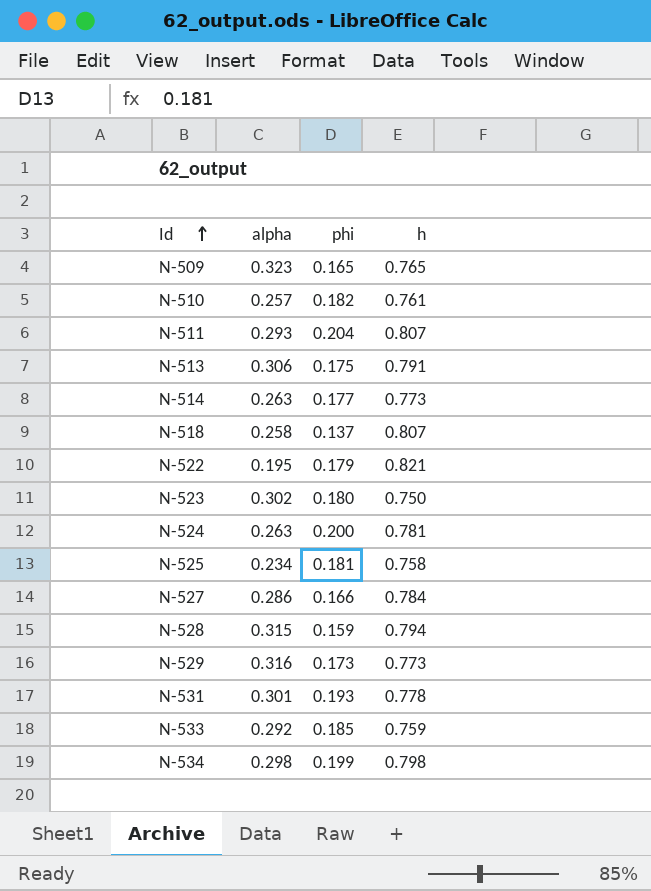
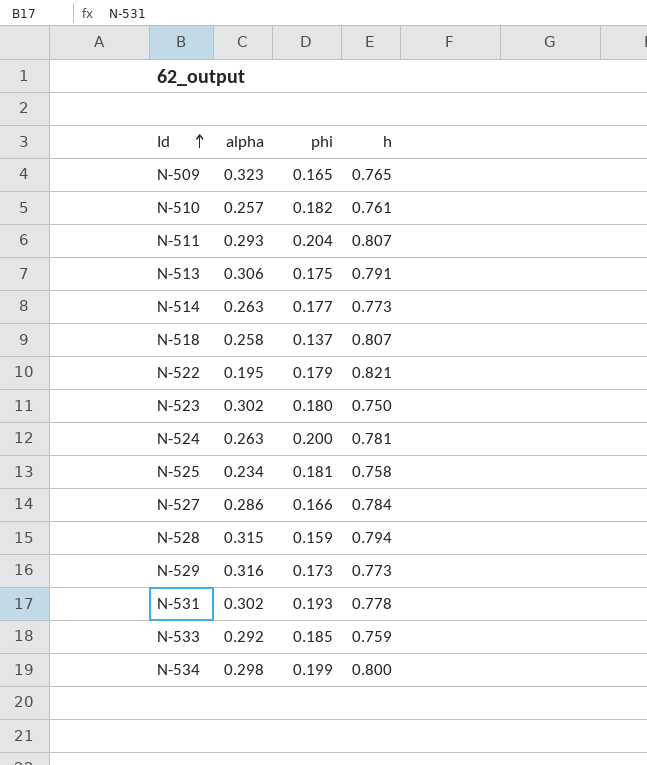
N-531 | alpha: 0.301 -> 0.302
N-534 | h: 0.798 -> 0.800

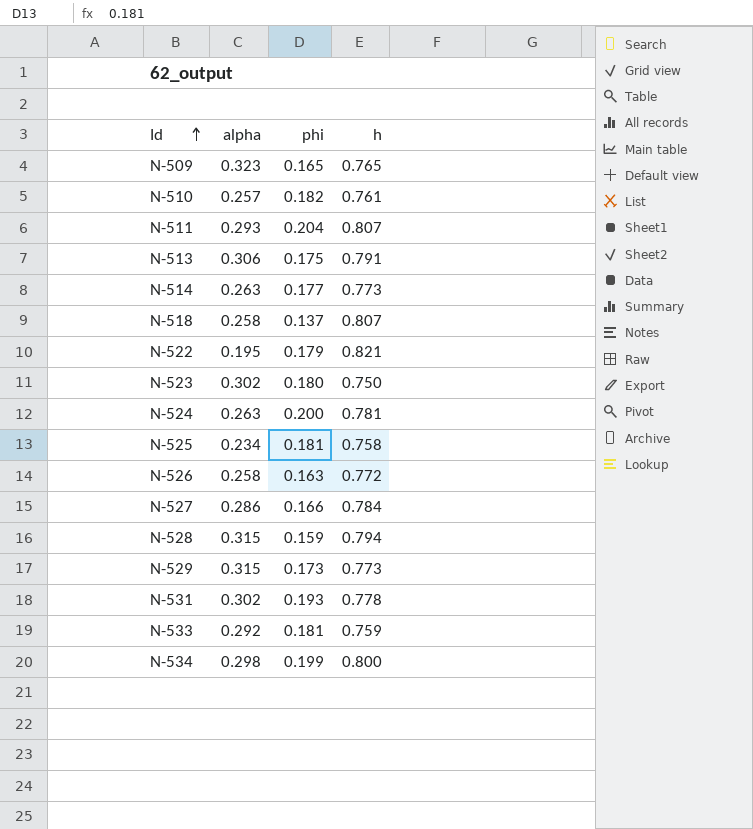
row N-526: none -> 0.258 | 0.163 | 0.772
N-529 | alpha: 0.316 -> 0.315
N-533 | phi: 0.185 -> 0.181

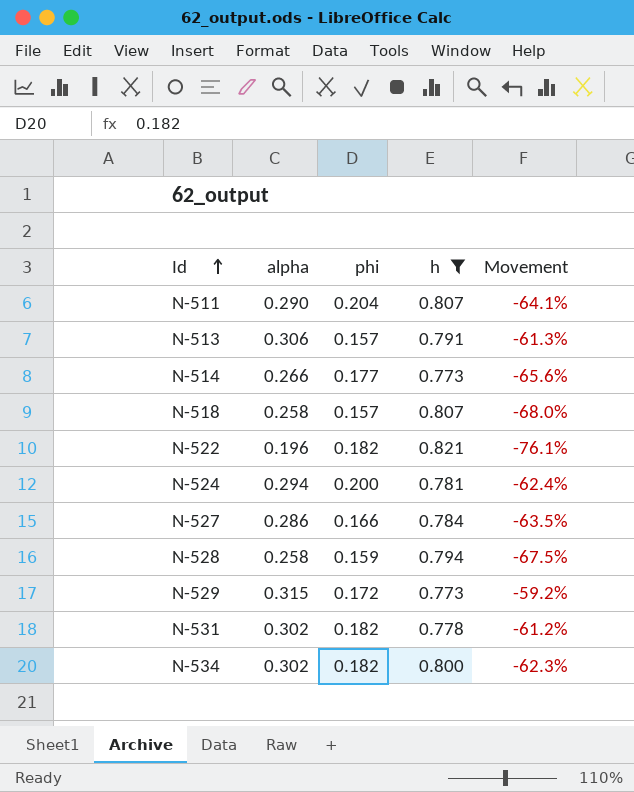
filter: none -> h >= 0.773
column Movement | formula: none -> ([alpha] - [h]) / [h]
N-511 | alpha: 0.293 -> 0.290
N-513 | phi: 0.175 -> 0.157
N-514 | alpha: 0.263 -> 0.266
N-518 | phi: 0.137 -> 0.157
N-522 | alpha: 0.195 -> 0.196
N-522 | phi: 0.179 -> 0.182
N-524 | alpha: 0.263 -> 0.294
N-528 | alpha: 0.315 -> 0.258
N-529 | phi: 0.173 -> 0.172
N-531 | phi: 0.193 -> 0.182
N-534 | alpha: 0.298 -> 0.302
N-534 | phi: 0.199 -> 0.182

